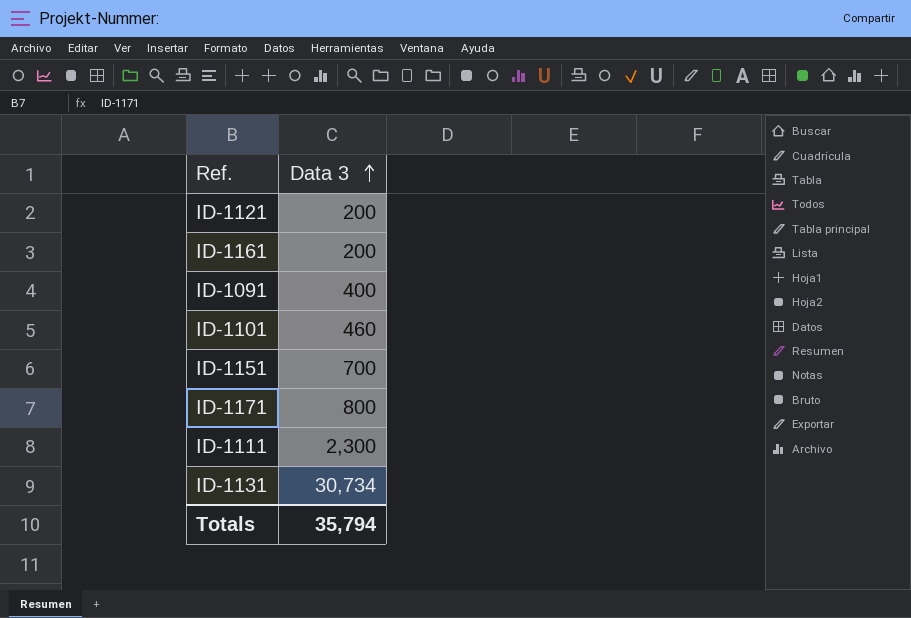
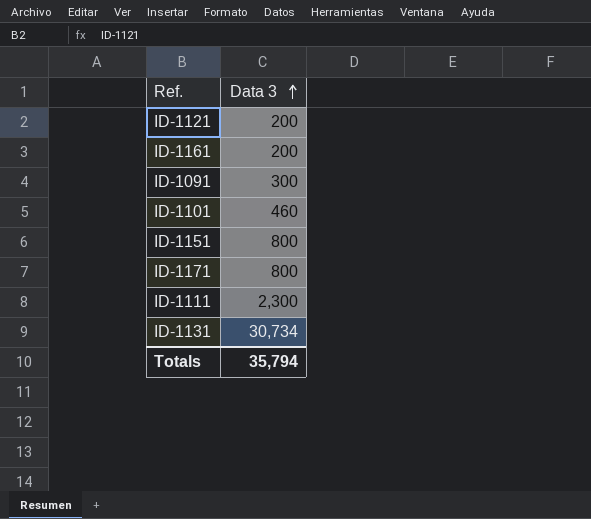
ID-1091 | Data 3: 400 -> 300
ID-1151 | Data 3: 700 -> 800

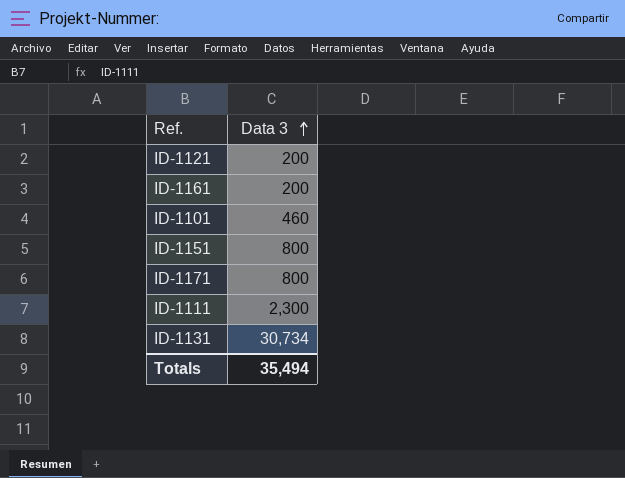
row ID-1091: 300 -> none
Totals | Data 3: 35,794 -> 35,494

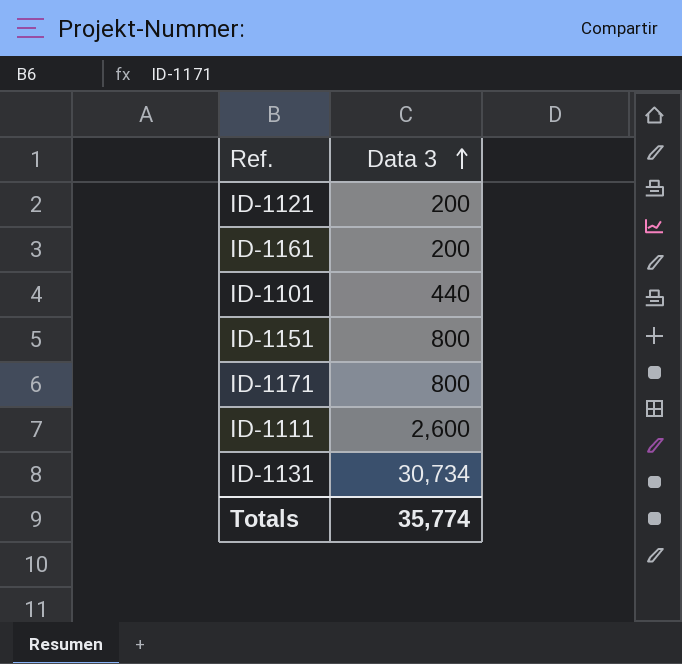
ID-1101 | Data 3: 460 -> 440
ID-1111 | Data 3: 2,300 -> 2,600
Totals | Data 3: 35,494 -> 35,774

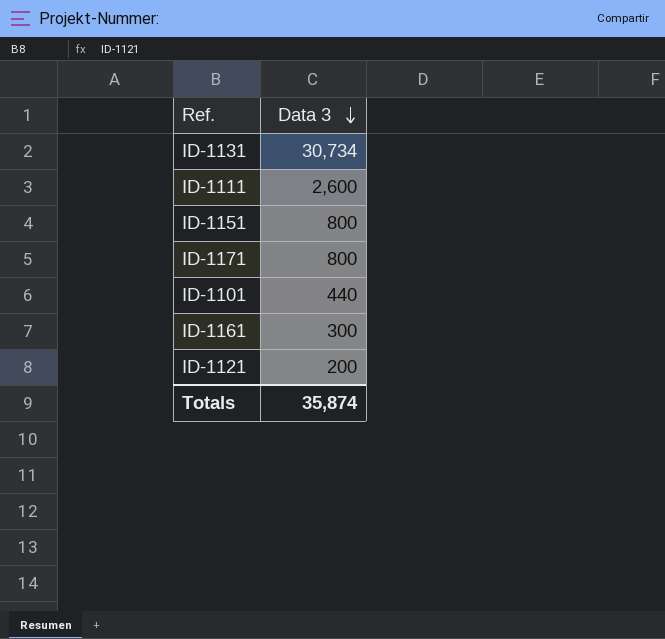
row order: Data 3 ascending -> Data 3 descending
ID-1161 | Data 3: 200 -> 300
Totals | Data 3: 35,774 -> 35,874

